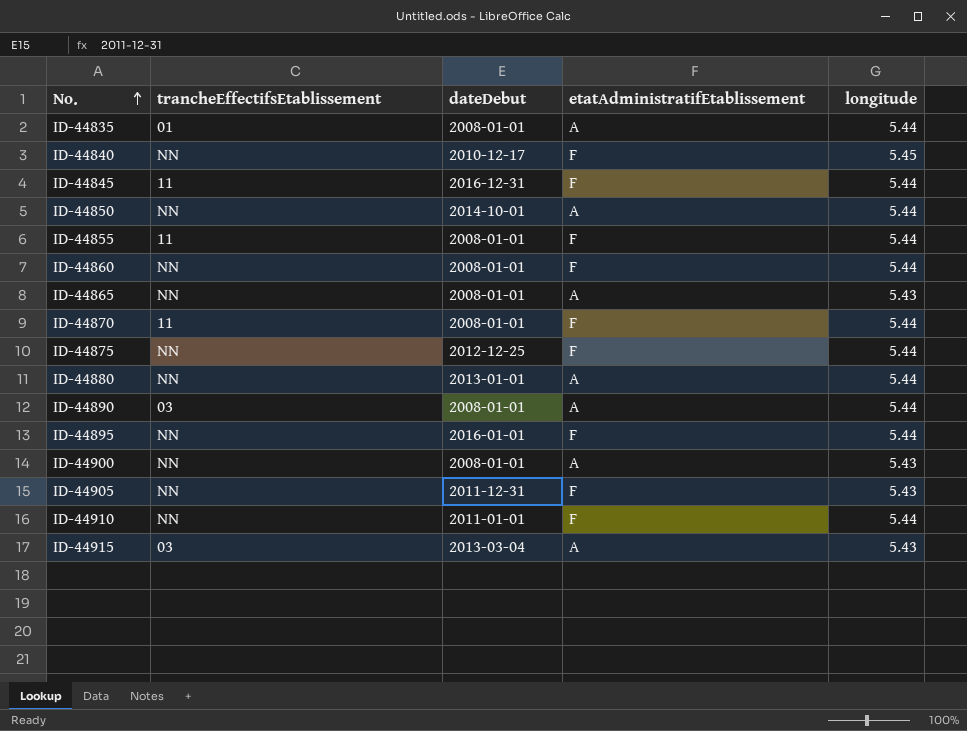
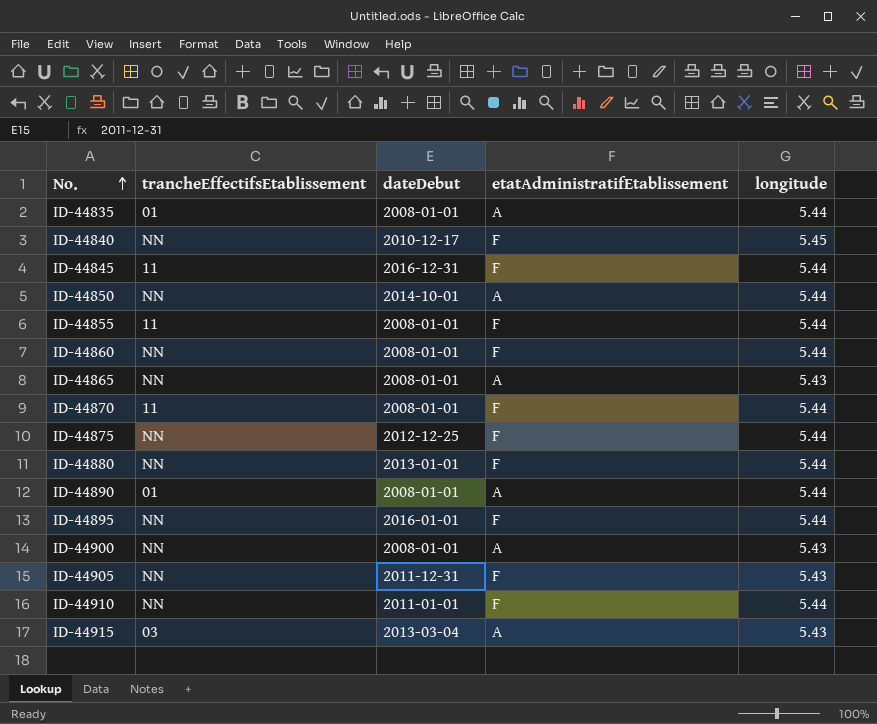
ID-44880 | etatAdministratifEtablissement: A -> F
ID-44890 | trancheEffectifsEtablissement: 03 -> 01

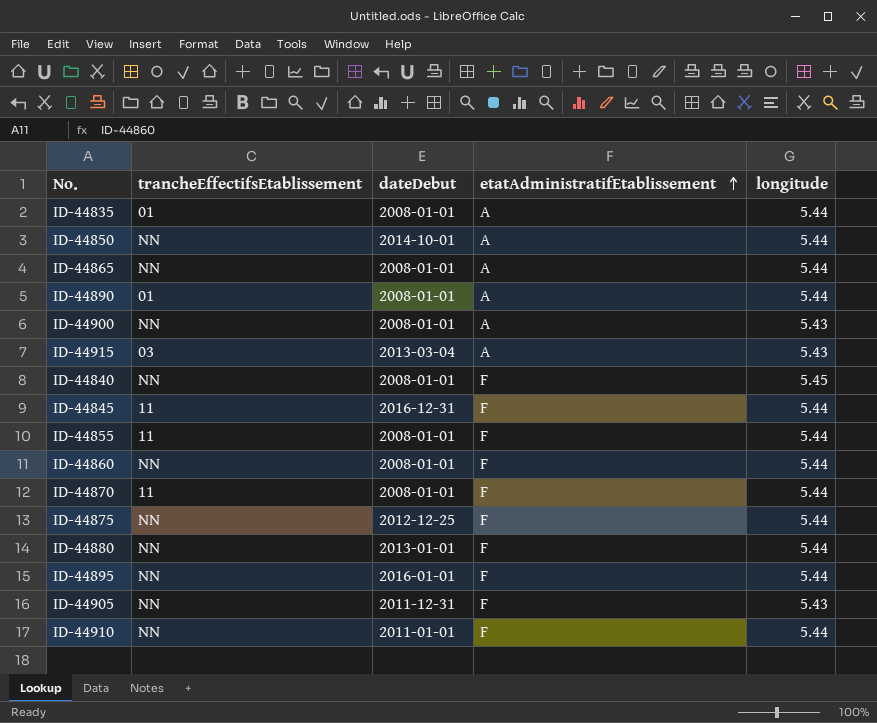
row order: No. ascending -> etatAdministratifEtablissement ascending
ID-44865 | longitude: 5.43 -> 5.44
ID-44840 | dateDebut: 2010-12-17 -> 2008-01-01

